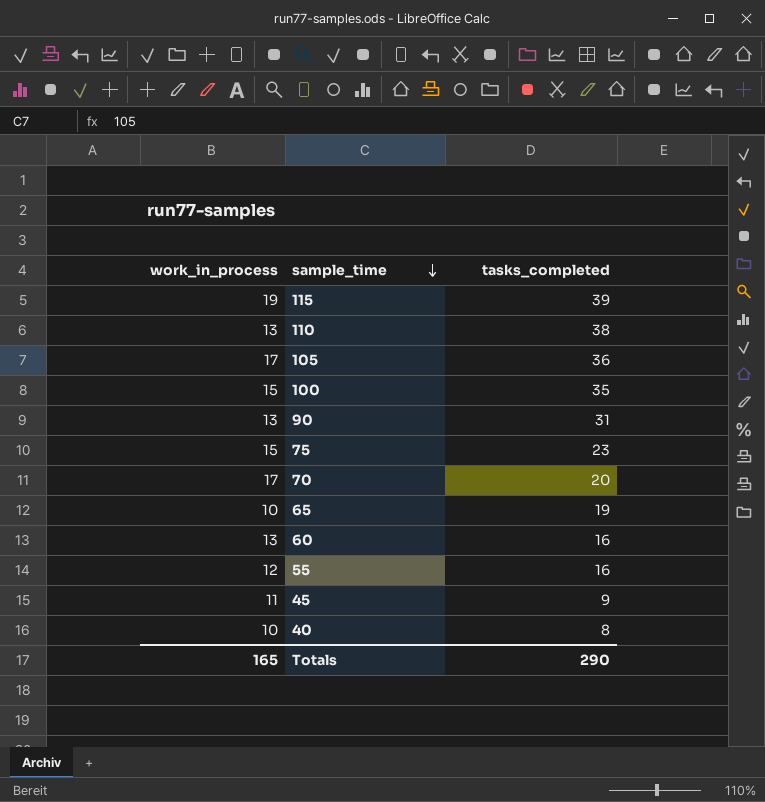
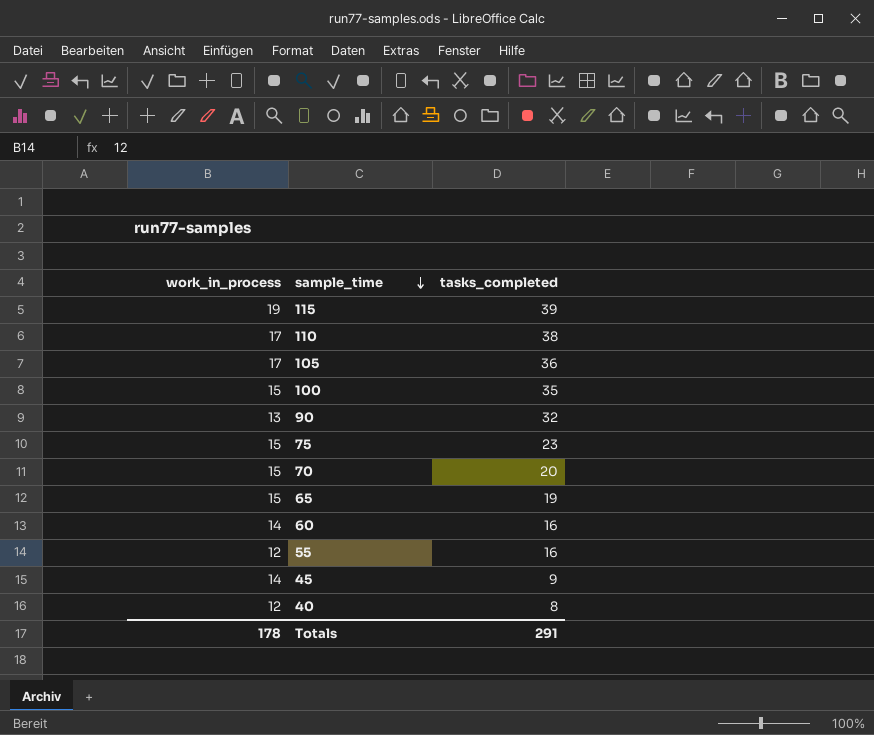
110 | work_in_process: 13 -> 17
90 | tasks_completed: 31 -> 32
70 | work_in_process: 17 -> 15
65 | work_in_process: 10 -> 15
60 | work_in_process: 13 -> 14
45 | work_in_process: 11 -> 14
40 | work_in_process: 10 -> 12
Totals | work_in_process: 165 -> 178
Totals | tasks_completed: 290 -> 291

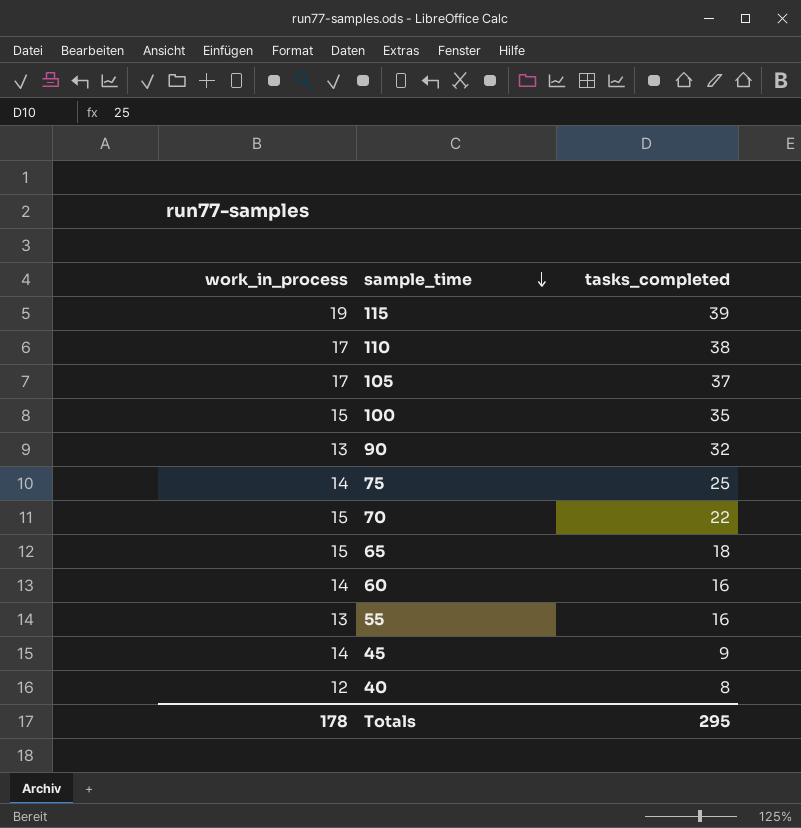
105 | tasks_completed: 36 -> 37
75 | work_in_process: 15 -> 14
75 | tasks_completed: 23 -> 25
70 | tasks_completed: 20 -> 22
65 | tasks_completed: 19 -> 18
55 | work_in_process: 12 -> 13
Totals | tasks_completed: 291 -> 295

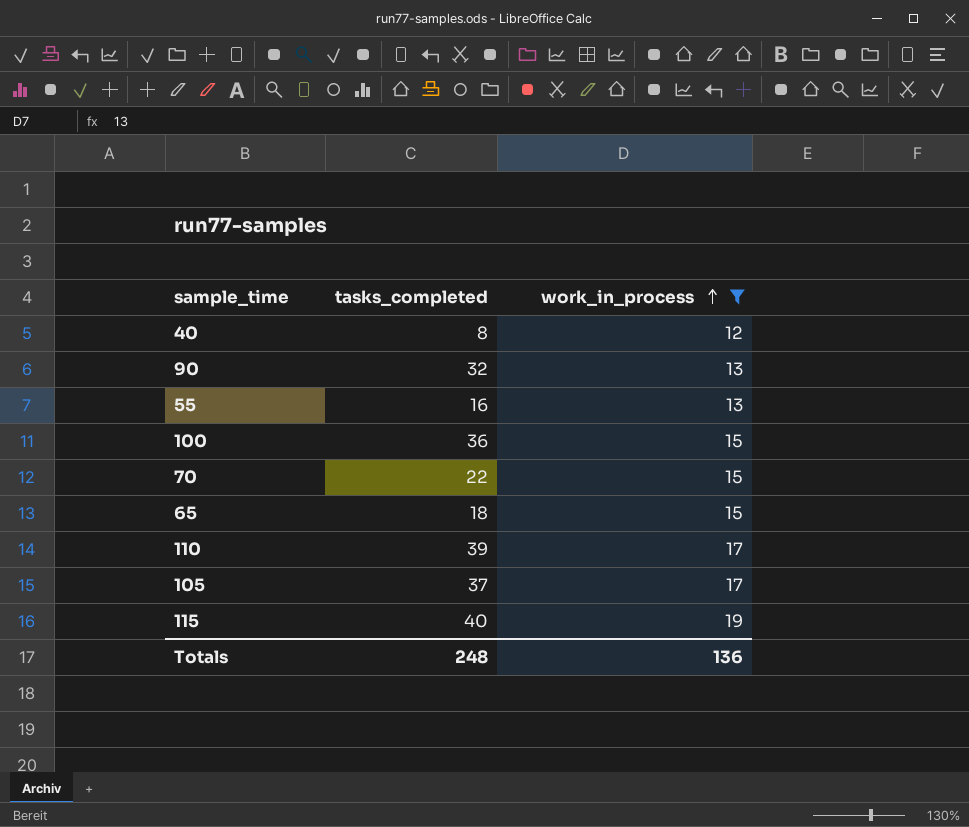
filter: none -> work_in_process != 14
row order: sample_time descending -> work_in_process ascending
column work_in_process | position: 1 -> 3
100 | tasks_completed: 35 -> 36
110 | tasks_completed: 38 -> 39
115 | tasks_completed: 39 -> 40
Totals | tasks_completed: 295 -> 248
Totals | work_in_process: 178 -> 136

